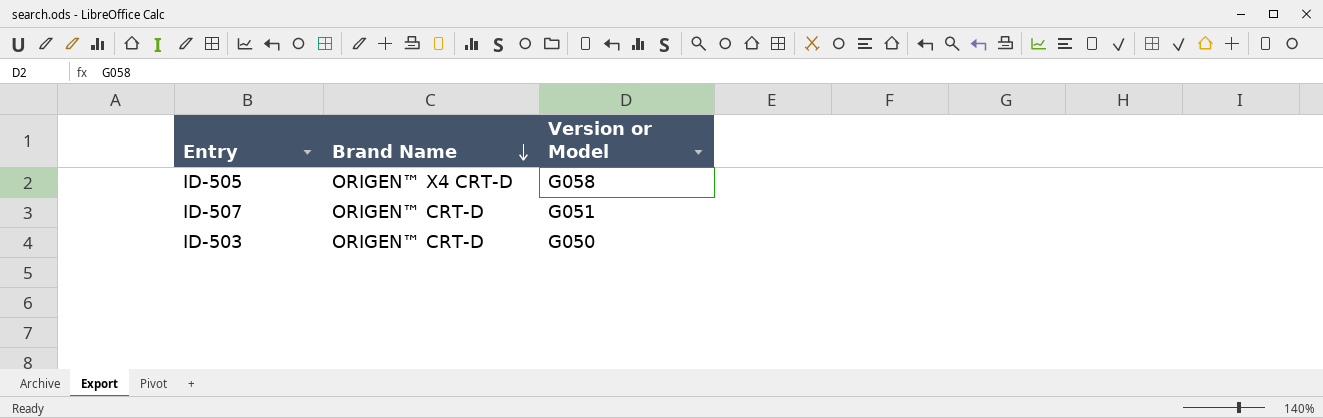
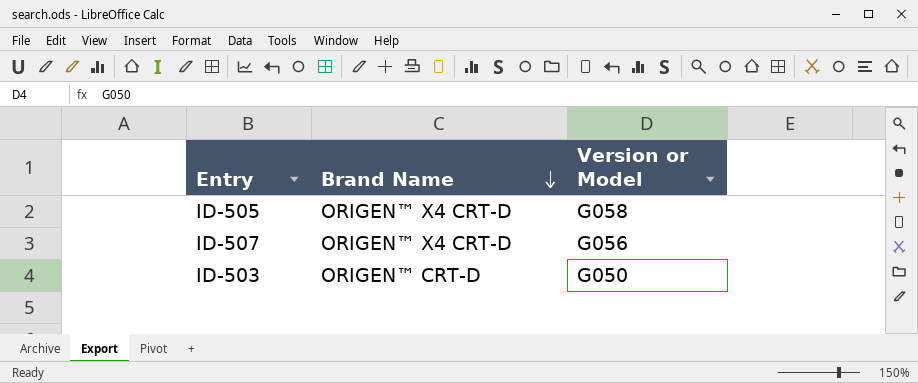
ID-507 | Brand Name: ORIGEN™ CRT-D -> ORIGEN™ X4 CRT-D
ID-507 | Version or Model: G051 -> G056

